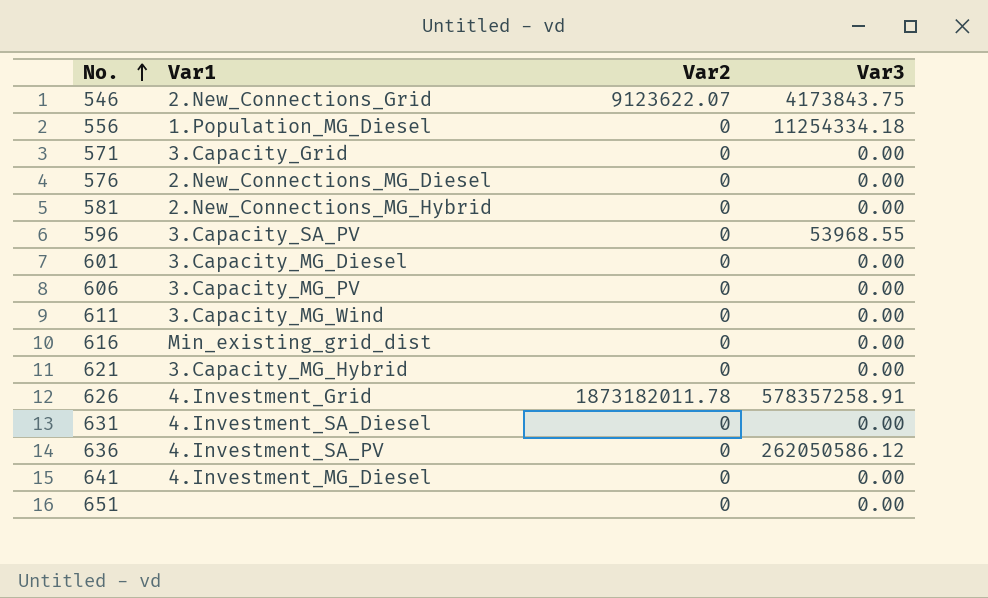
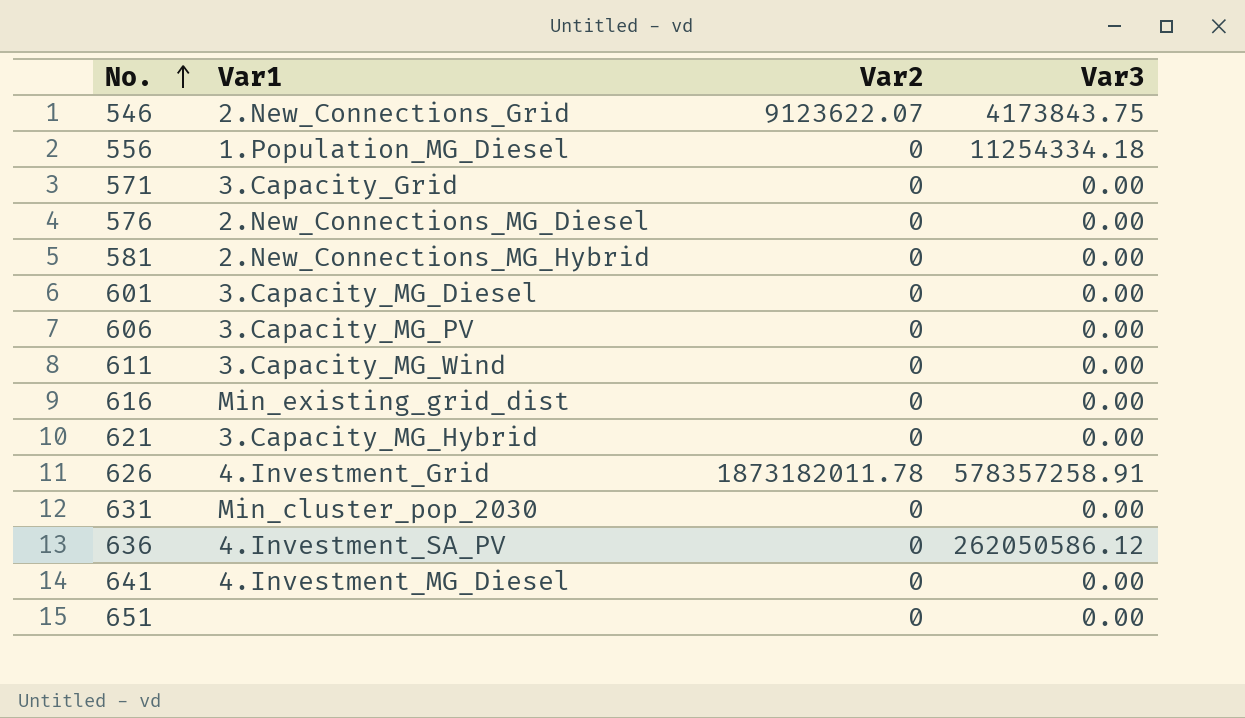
row 596: 3.Capacity_SA_PV | 0 | 53968.55 -> none
631 | Var1: 4.Investment_SA_Diesel -> Min_cluster_pop_2030

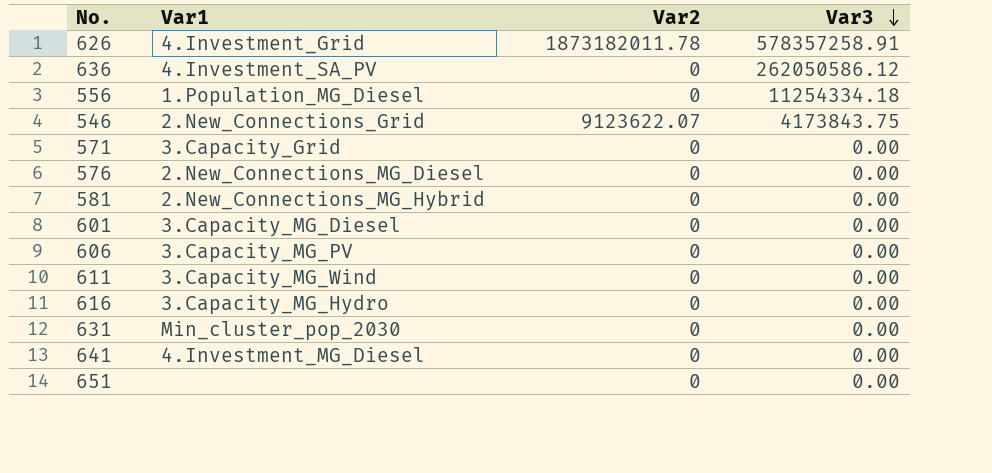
row order: No. ascending -> Var3 descending
row 621: 3.Capacity_MG_Hybrid | 0 | 0.00 -> none
616 | Var1: Min_existing_grid_dist -> 3.Capacity_MG_Hydro

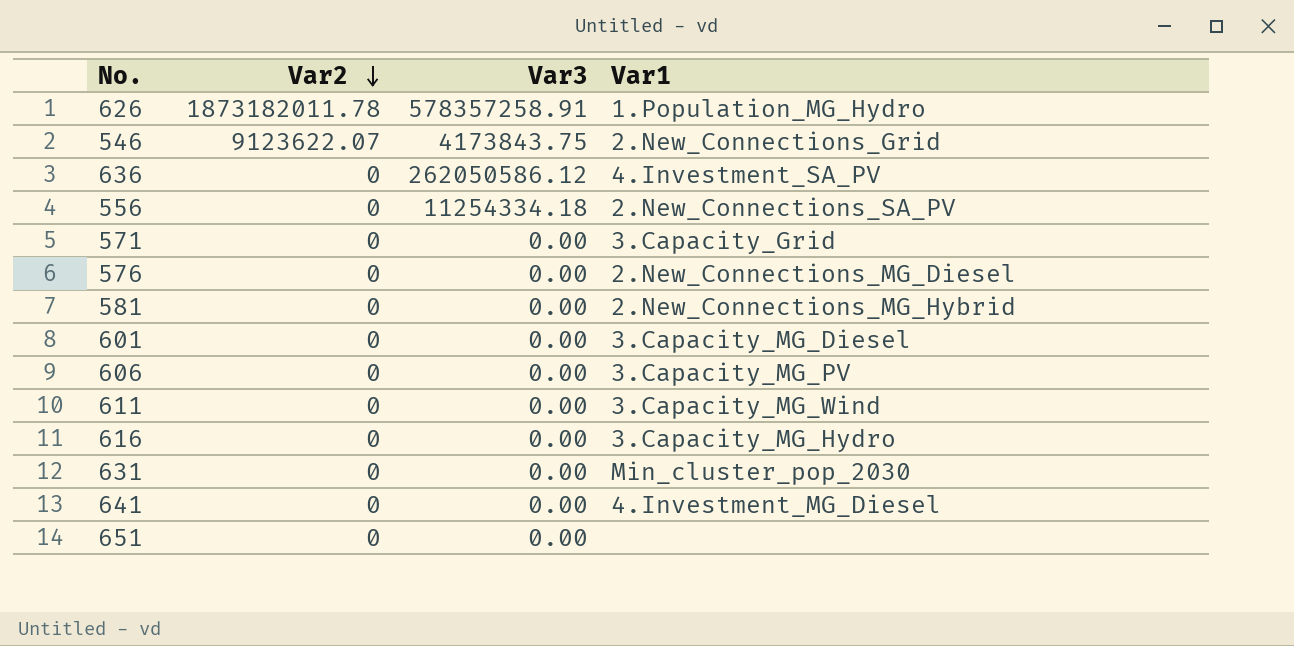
row order: Var3 descending -> Var2 descending
column Var1 | position: 2 -> 4
626 | Var1: 4.Investment_Grid -> 1.Population_MG_Hydro
556 | Var1: 1.Population_MG_Diesel -> 2.New_Connections_SA_PV

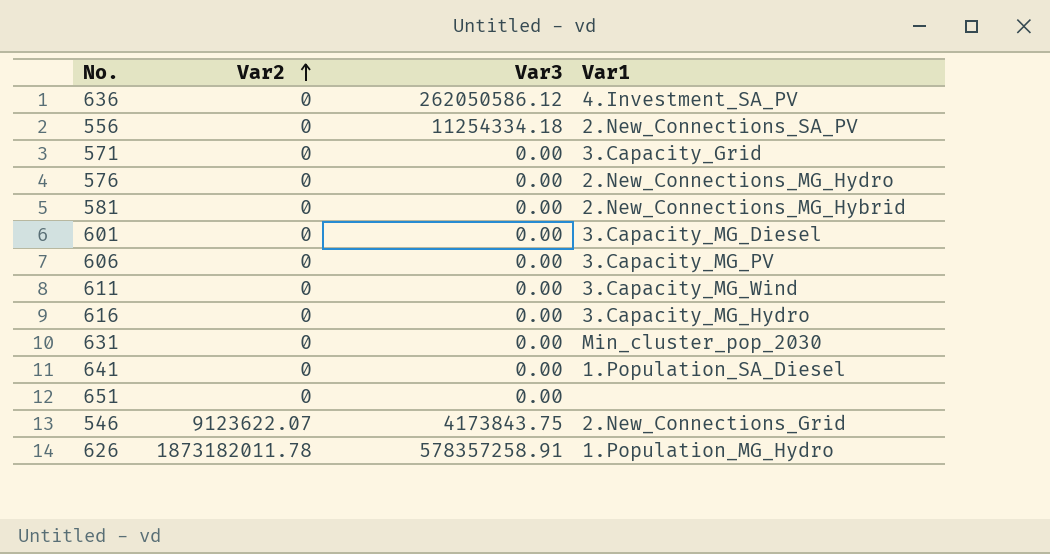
row order: Var2 descending -> Var2 ascending
576 | Var1: 2.New_Connections_MG_Diesel -> 2.New_Connections_MG_Hydro
641 | Var1: 4.Investment_MG_Diesel -> 1.Population_SA_Diesel

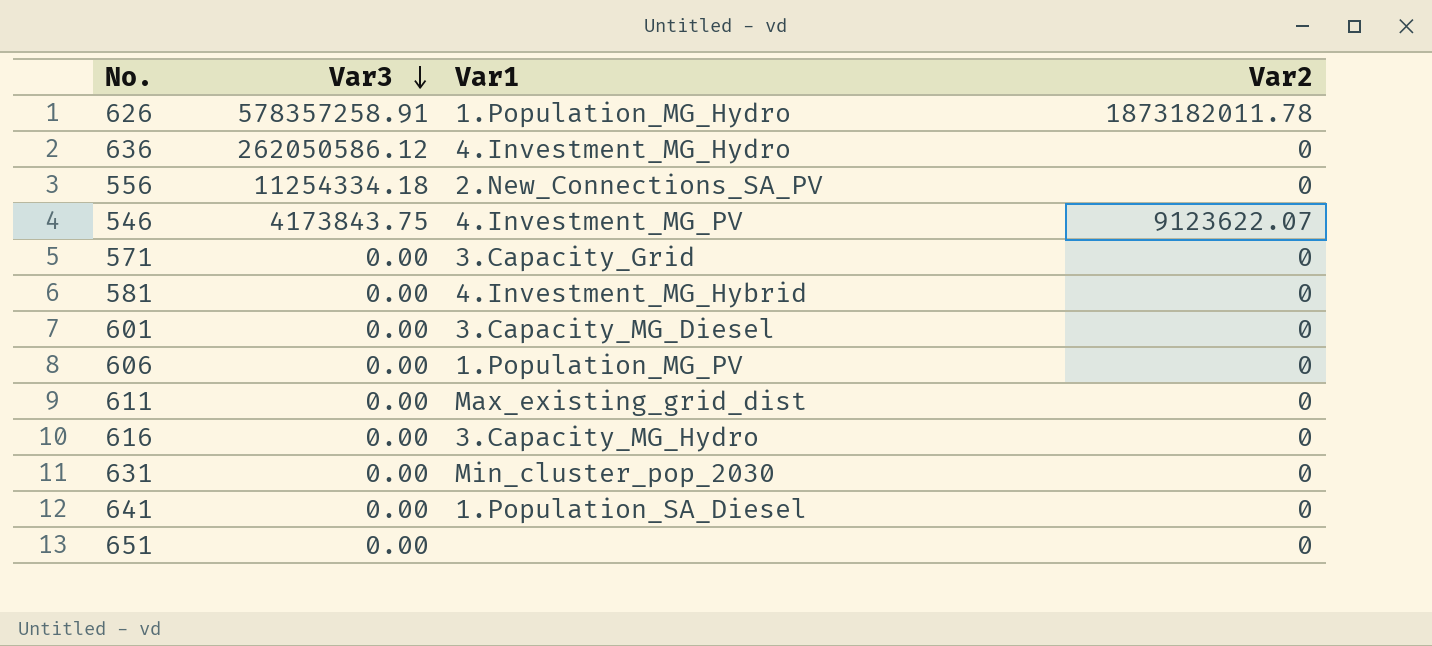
row order: Var2 ascending -> Var3 descending
column Var2 | position: 2 -> 4
row 576: 0 | 0.00 | 2.New_Connections_MG_Hydro -> none
636 | Var1: 4.Investment_SA_PV -> 4.Investment_MG_Hydro
546 | Var1: 2.New_Connections_Grid -> 4.Investment_MG_PV
581 | Var1: 2.New_Connections_MG_Hybrid -> 4.Investment_MG_Hybrid
606 | Var1: 3.Capacity_MG_PV -> 1.Population_MG_PV
611 | Var1: 3.Capacity_MG_Wind -> Max_existing_grid_dist

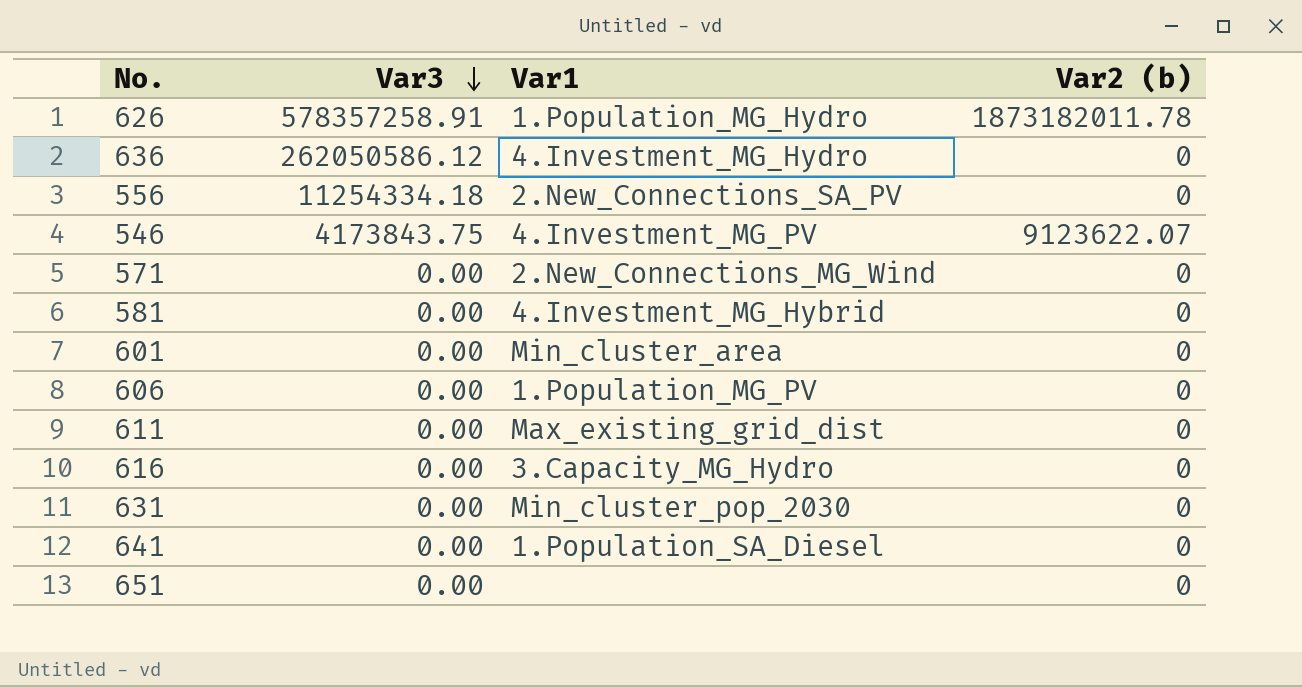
column name: Var2 -> Var2 (b)
571 | Var1: 3.Capacity_Grid -> 2.New_Connections_MG_Wind
601 | Var1: 3.Capacity_MG_Diesel -> Min_cluster_area

